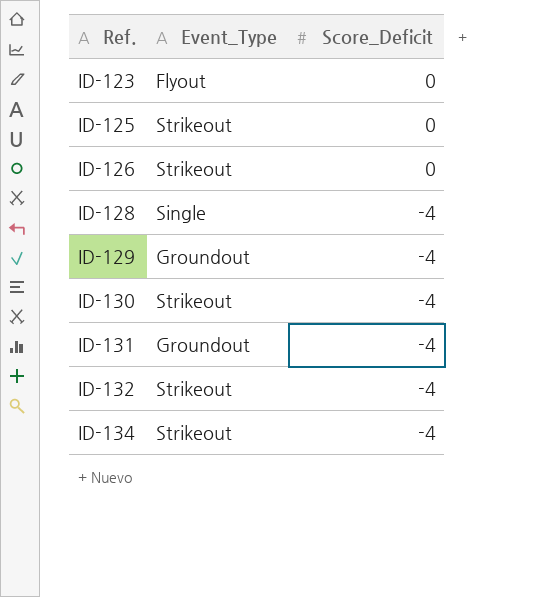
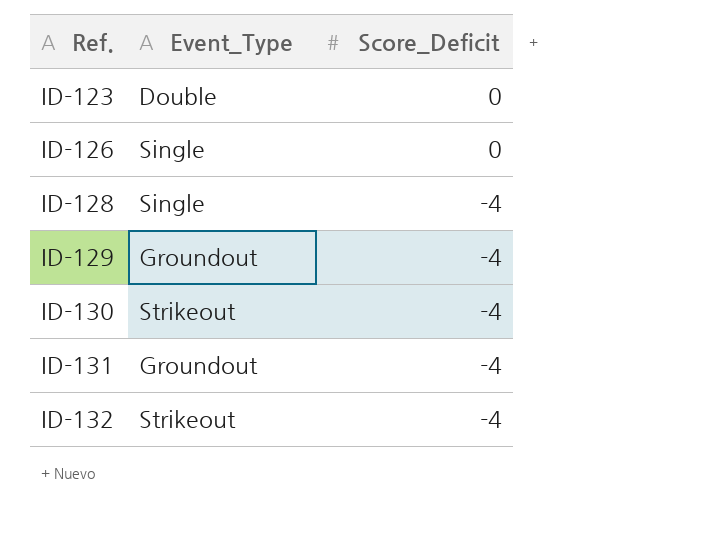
row ID-125: Strikeout | 0 -> none
row ID-134: Strikeout | -4 -> none
ID-123 | Event_Type: Flyout -> Double
ID-126 | Event_Type: Strikeout -> Single

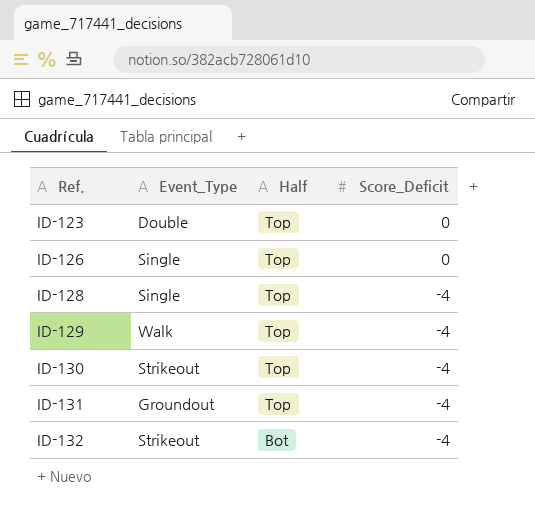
column Half | position: none -> 3
ID-129 | Event_Type: Groundout -> Walk

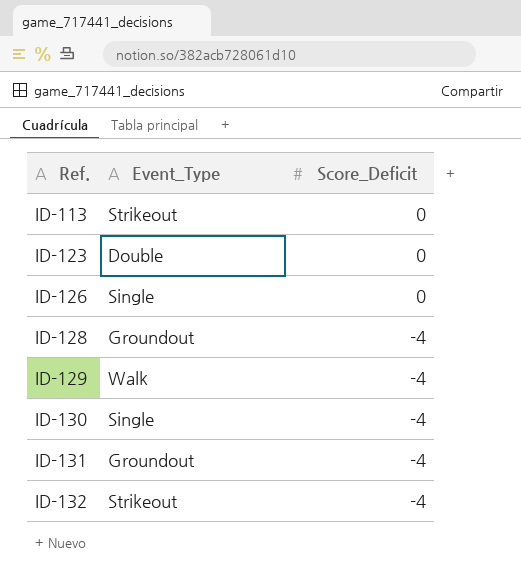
column Half | position: 3 -> none
row ID-113: none -> Strikeout | 0
ID-128 | Event_Type: Single -> Groundout
ID-130 | Event_Type: Strikeout -> Single

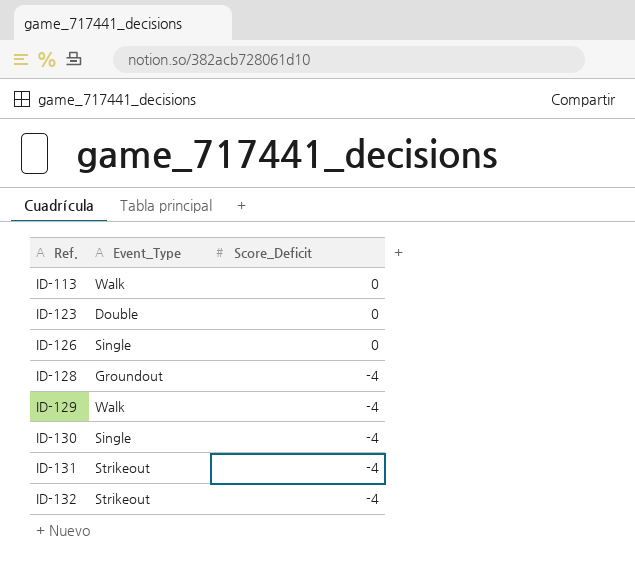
ID-113 | Event_Type: Strikeout -> Walk
ID-131 | Event_Type: Groundout -> Strikeout

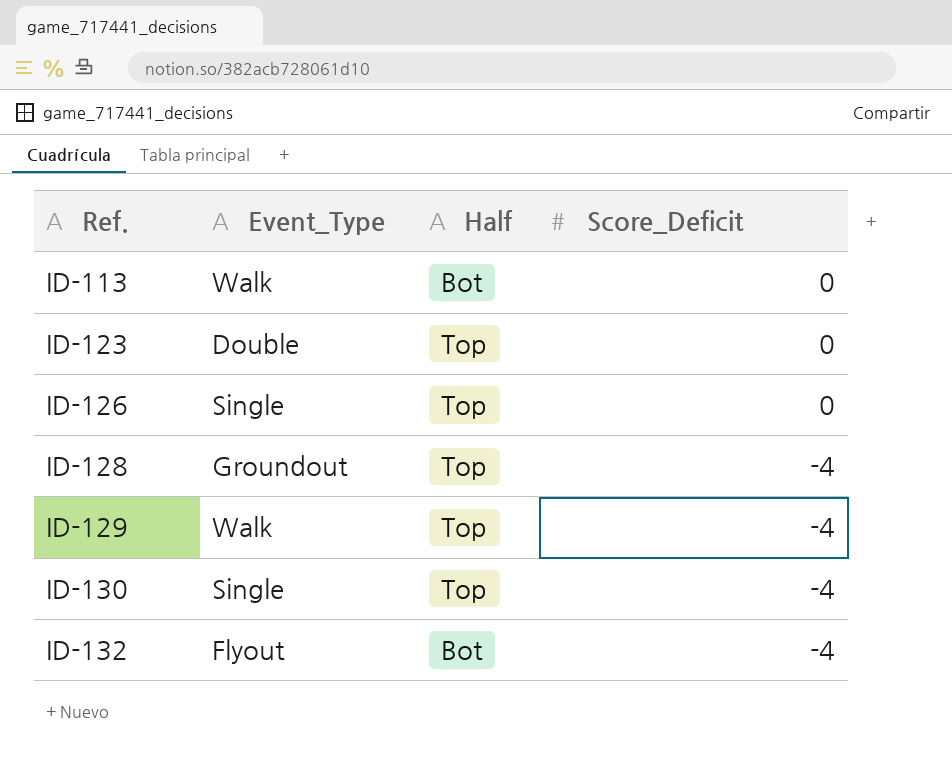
column Half | position: none -> 3
row ID-131: Strikeout | -4 -> none
ID-132 | Event_Type: Strikeout -> Flyout

